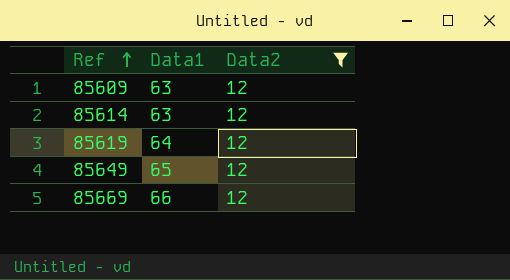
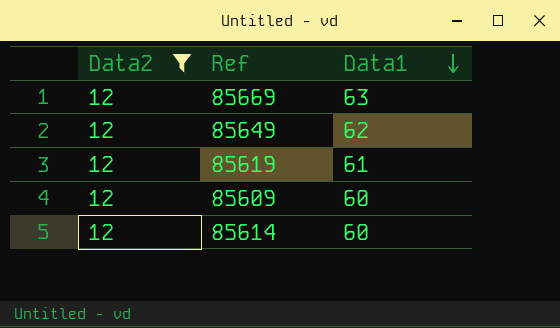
row order: Ref ascending -> Data1 descending
column Data2 | position: 3 -> 1
85669 | Data1: 66 -> 63
85649 | Data1: 65 -> 62
85619 | Data1: 64 -> 61
85609 | Data1: 63 -> 60
85614 | Data1: 63 -> 60

